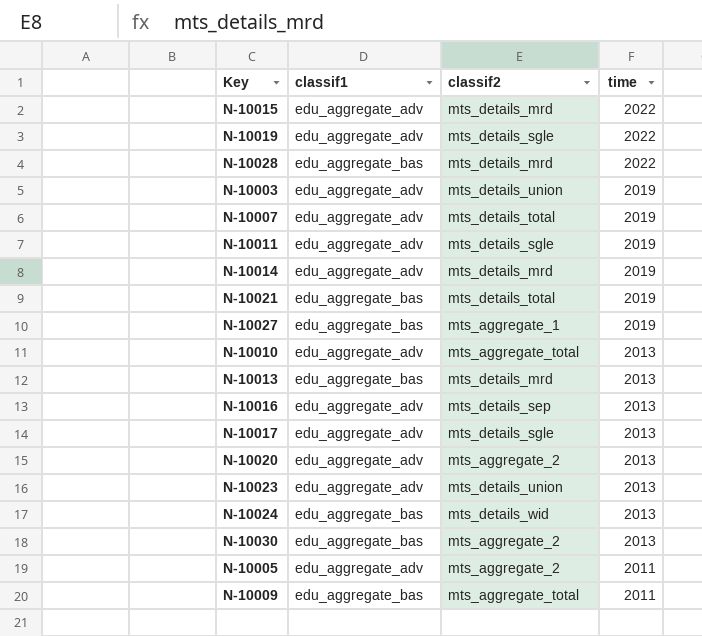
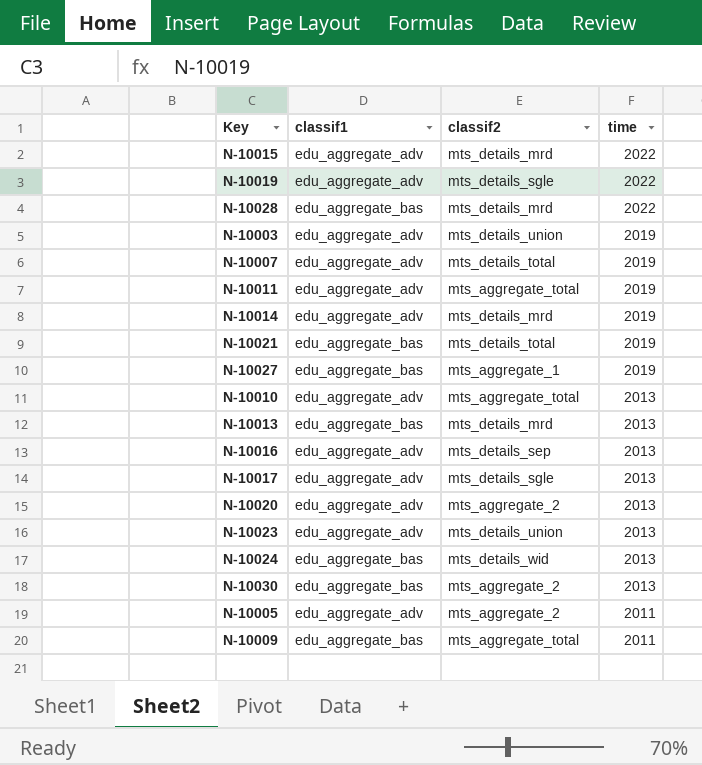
N-10011 | classif2: mts_details_sgle -> mts_aggregate_total

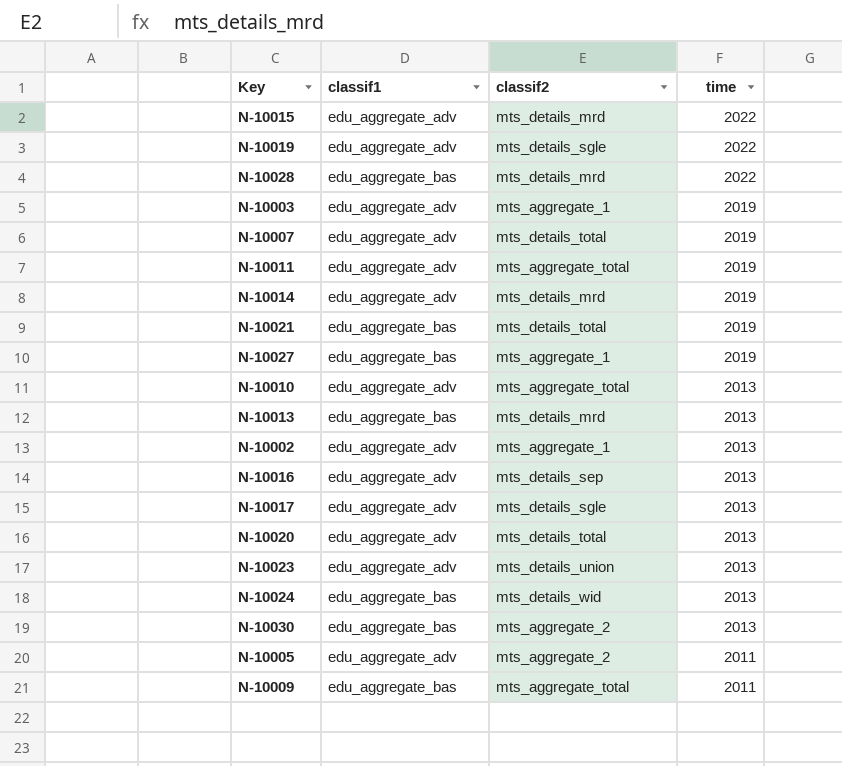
N-10003 | classif2: mts_details_union -> mts_aggregate_1
row N-10002: none -> edu_aggregate_adv | mts_aggregate_1 | 2013
N-10020 | classif2: mts_aggregate_2 -> mts_details_total

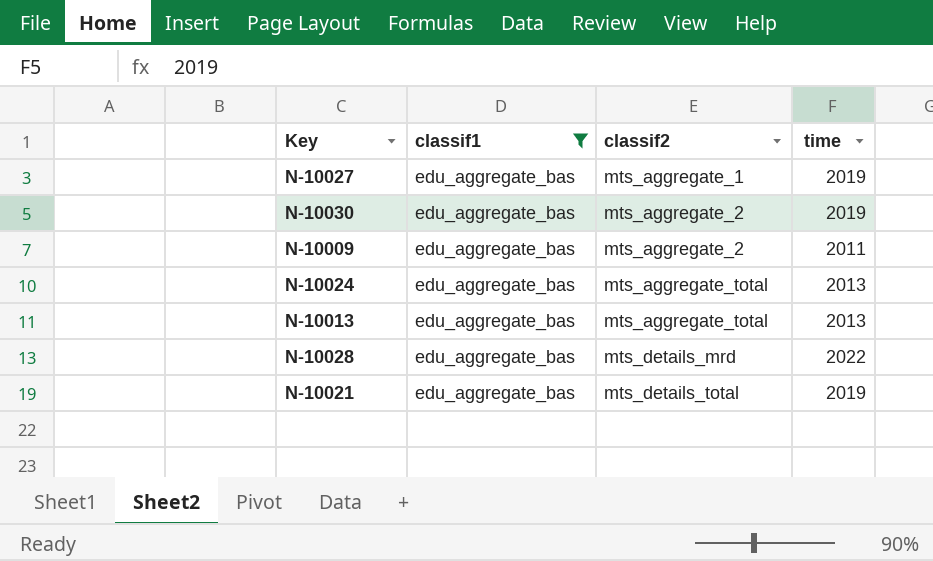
filter: none -> classif1 = edu_aggregate_bas
row order: time descending -> classif2 ascending
N-10030 | time: 2013 -> 2019
N-10009 | classif2: mts_aggregate_total -> mts_aggregate_2
N-10024 | classif2: mts_details_wid -> mts_aggregate_total
N-10013 | classif2: mts_details_mrd -> mts_aggregate_total

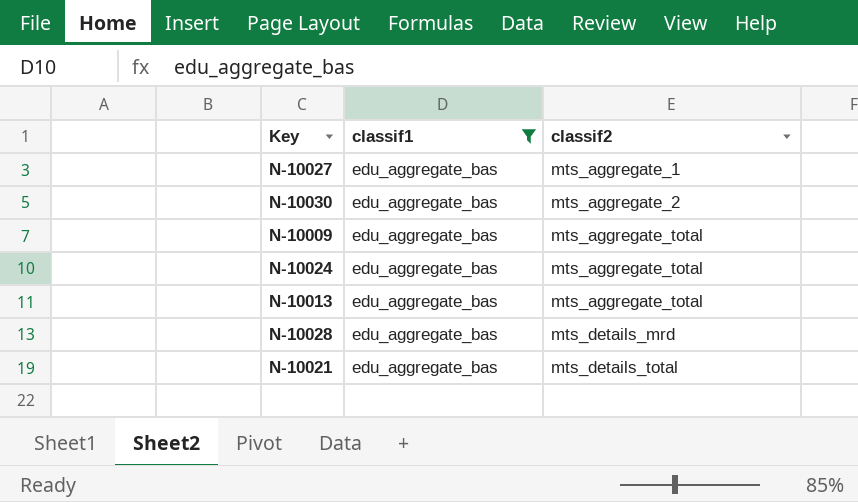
column time | position: 4 -> none
N-10009 | classif2: mts_aggregate_2 -> mts_aggregate_total

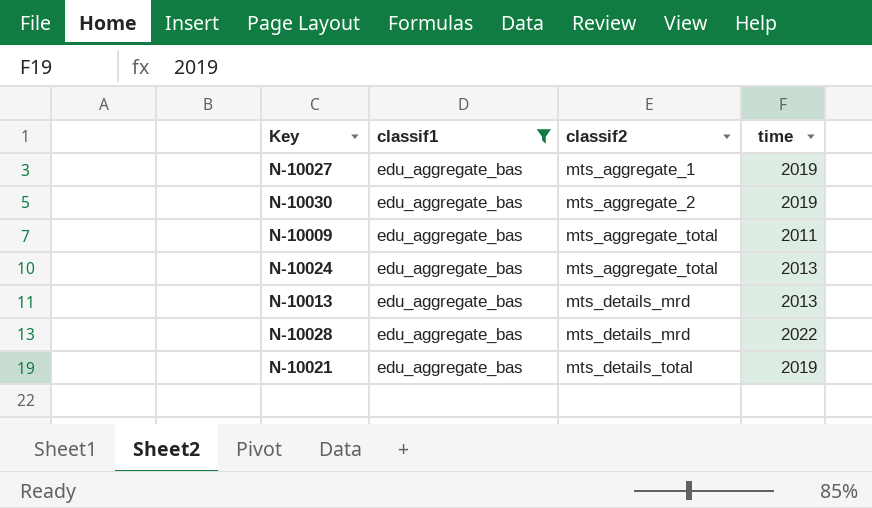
column time | position: none -> 4
N-10013 | classif2: mts_aggregate_total -> mts_details_mrd

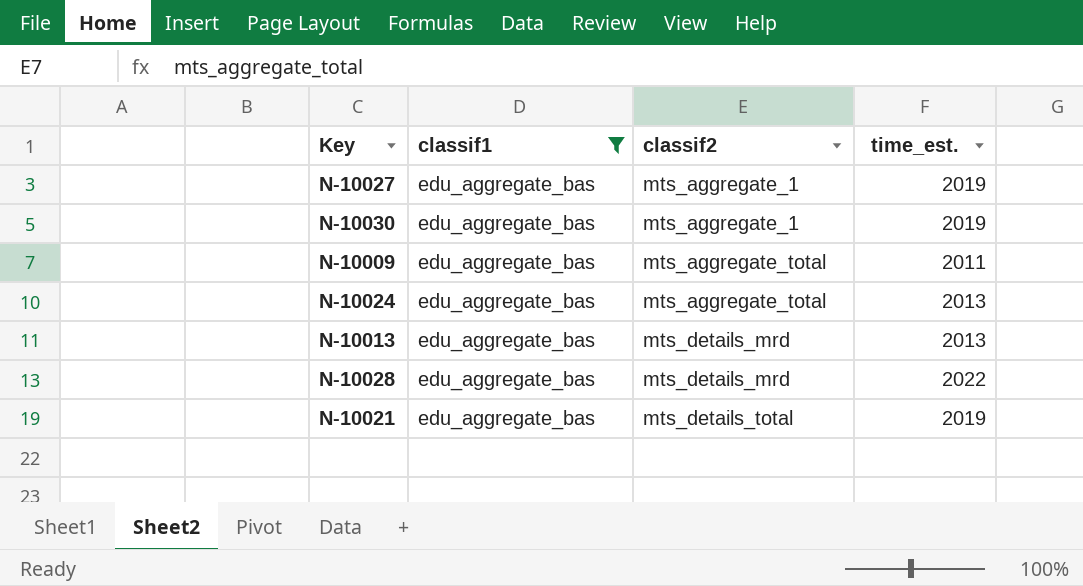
column name: time -> time_est.
N-10030 | classif2: mts_aggregate_2 -> mts_aggregate_1

